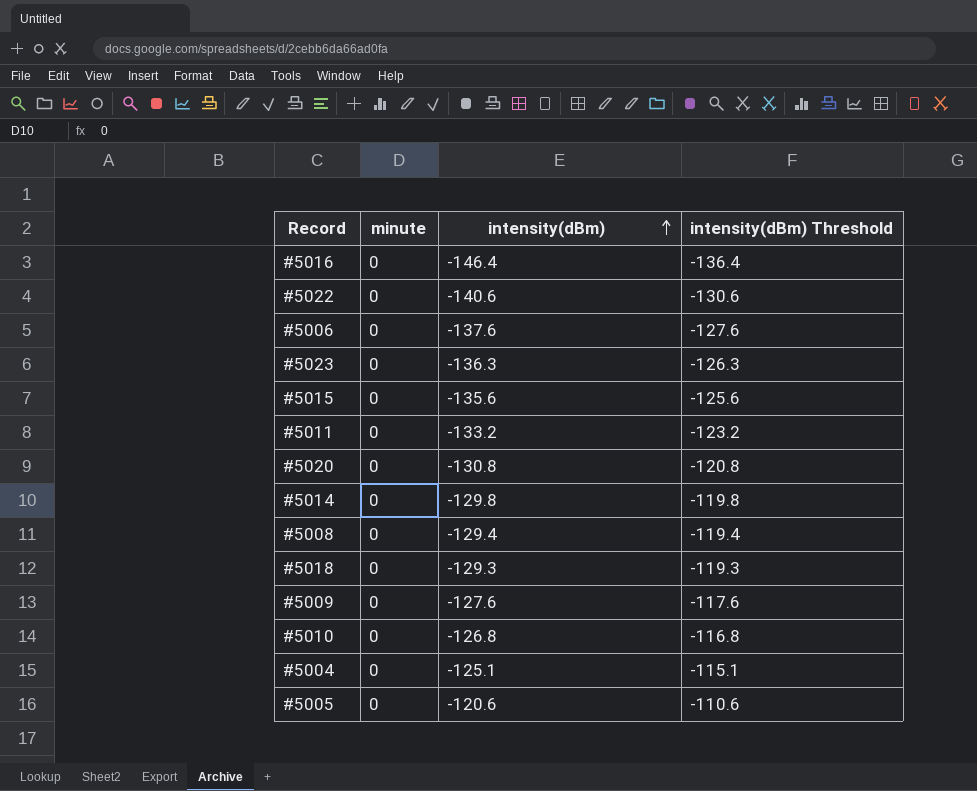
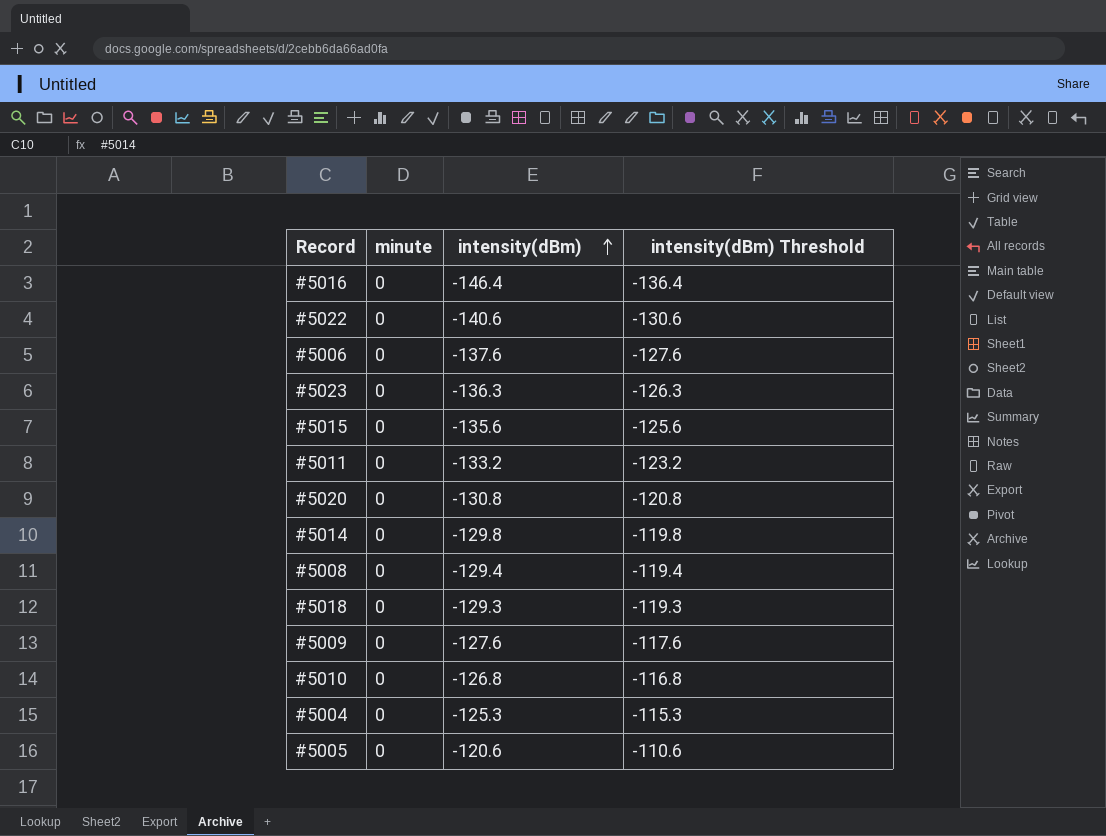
#5004 | intensity(dBm): -125.1 -> -125.3
#5004 | intensity(dBm) Threshold: -115.1 -> -115.3

